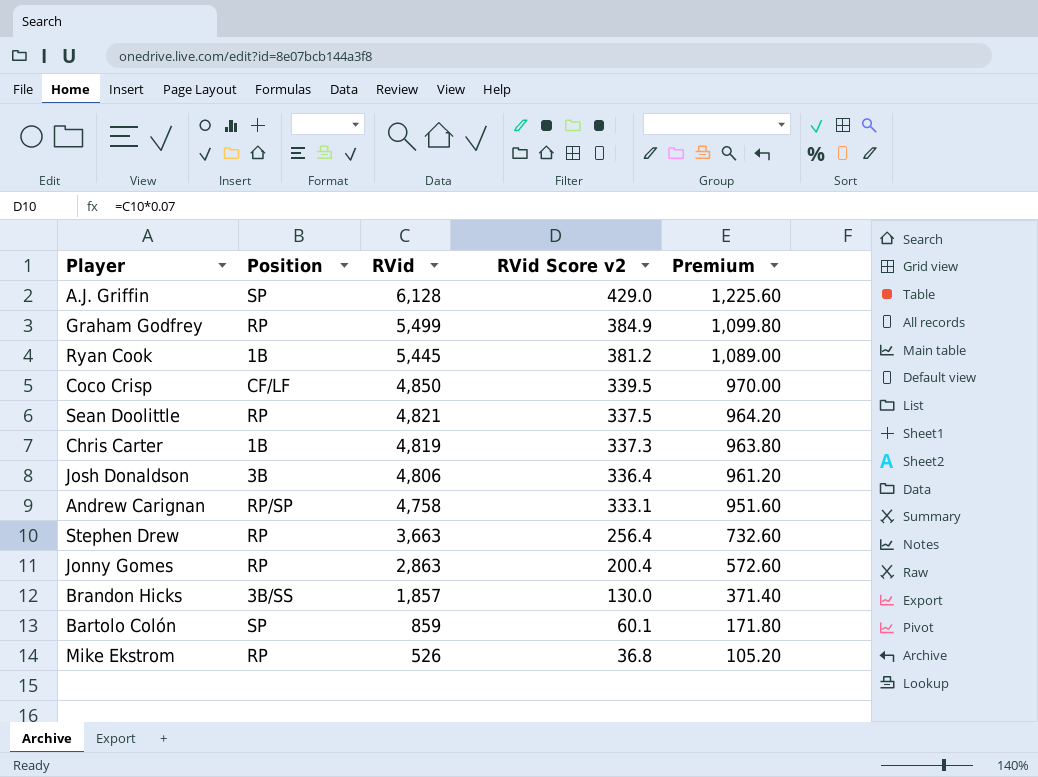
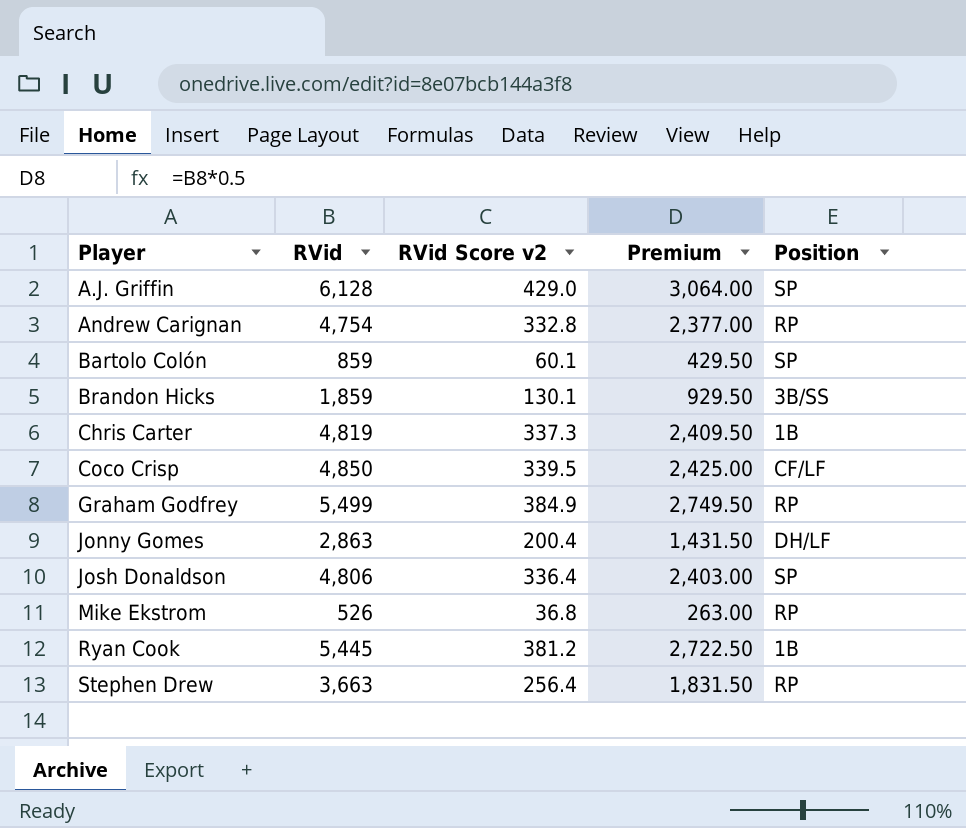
row order: RVid descending -> Player ascending
column Premium | formula: [RVid] * 0.2 -> [RVid] * 0.5
column Position | position: 2 -> 5
row Sean Doolittle: RP | 4,821 | 337.5 | 964.20 -> none
Andrew Carignan | RVid: 4,758 -> 4,754
Andrew Carignan | RVid Score v2: 333.1 -> 332.8
Andrew Carignan | Position: RP/SP -> RP
Brandon Hicks | RVid: 1,857 -> 1,859
Brandon Hicks | RVid Score v2: 130.0 -> 130.1
Jonny Gomes | Position: RP -> DH/LF
Josh Donaldson | Position: 3B -> SP

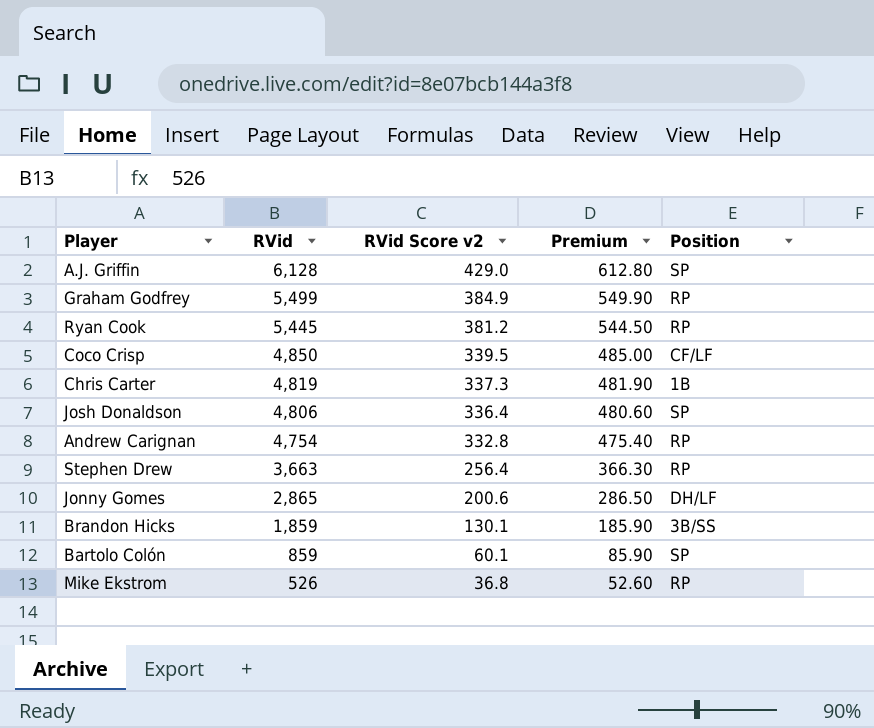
row order: Player ascending -> RVid descending
column Premium | formula: [RVid] * 0.5 -> [RVid] * 0.1
Ryan Cook | Position: 1B -> RP
Jonny Gomes | RVid: 2,863 -> 2,865
Jonny Gomes | RVid Score v2: 200.4 -> 200.6

